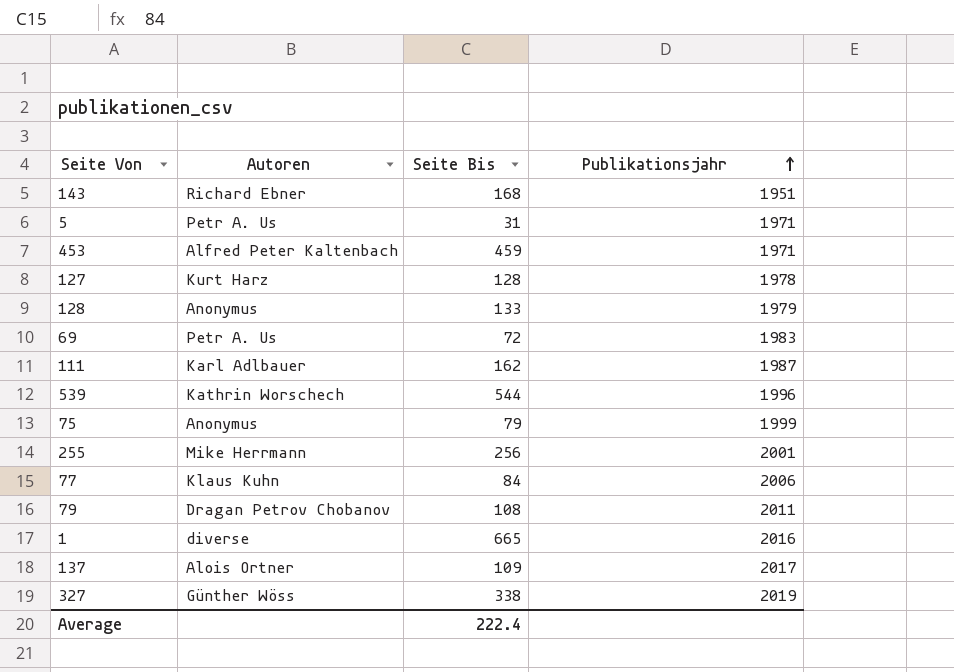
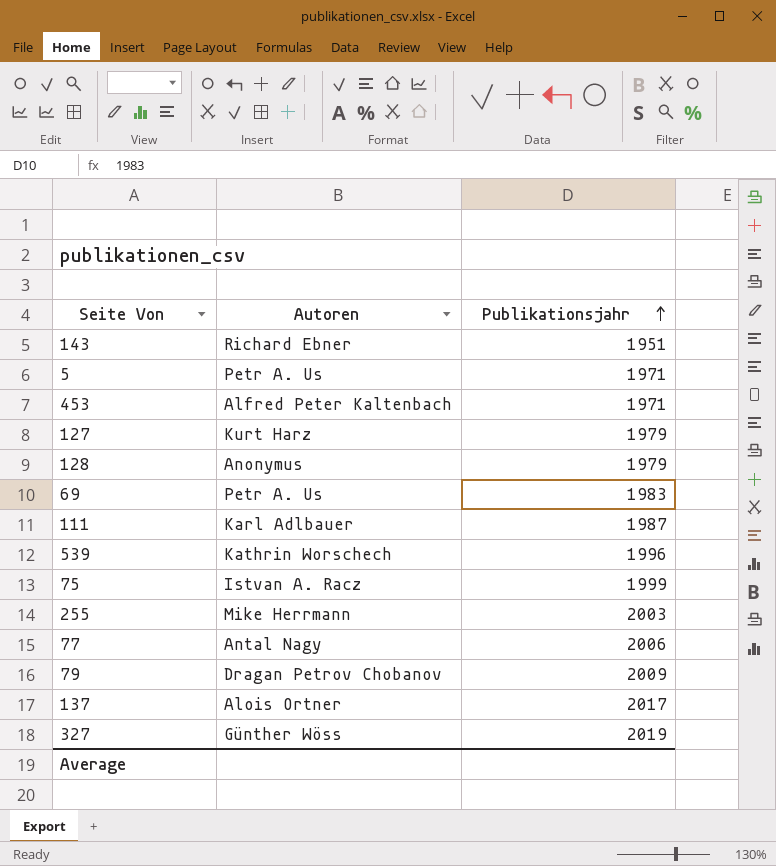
column Seite Bis | position: 3 -> none
row 1: diverse | 665 | 2016 -> none
127 | Publikationsjahr: 1978 -> 1979
75 | Autoren: Anonymus -> Istvan A. Racz
255 | Publikationsjahr: 2001 -> 2003
77 | Autoren: Klaus Kuhn -> Antal Nagy
79 | Publikationsjahr: 2011 -> 2009

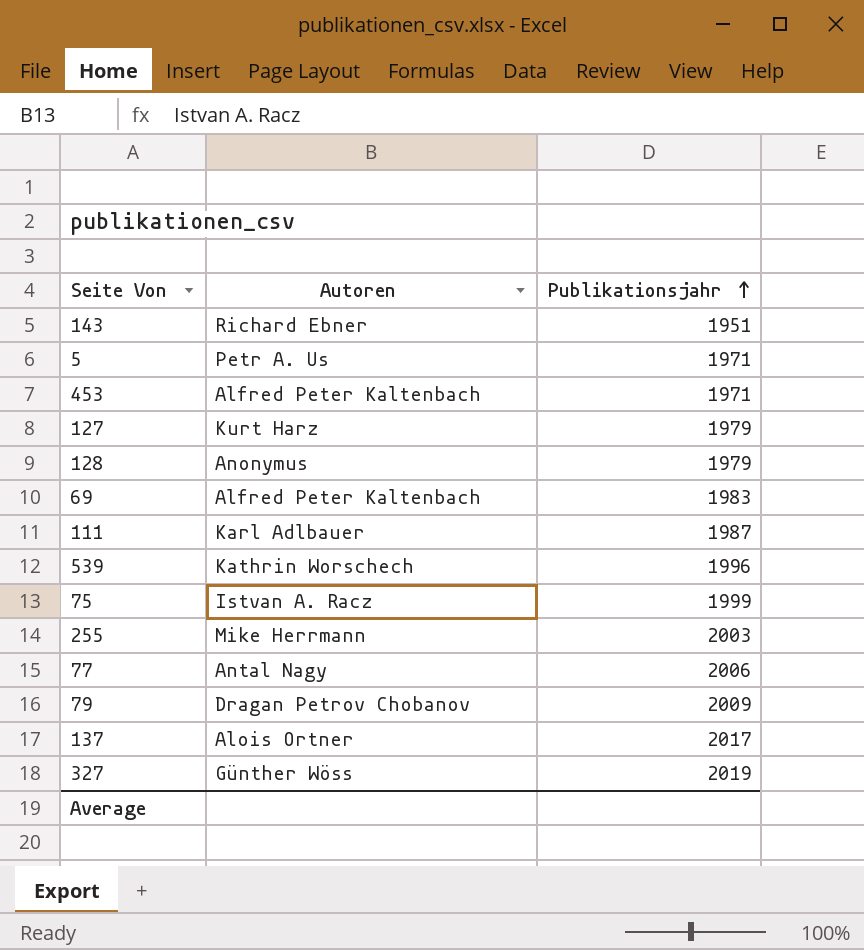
69 | Autoren: Petr A. Us -> Alfred Peter Kaltenbach

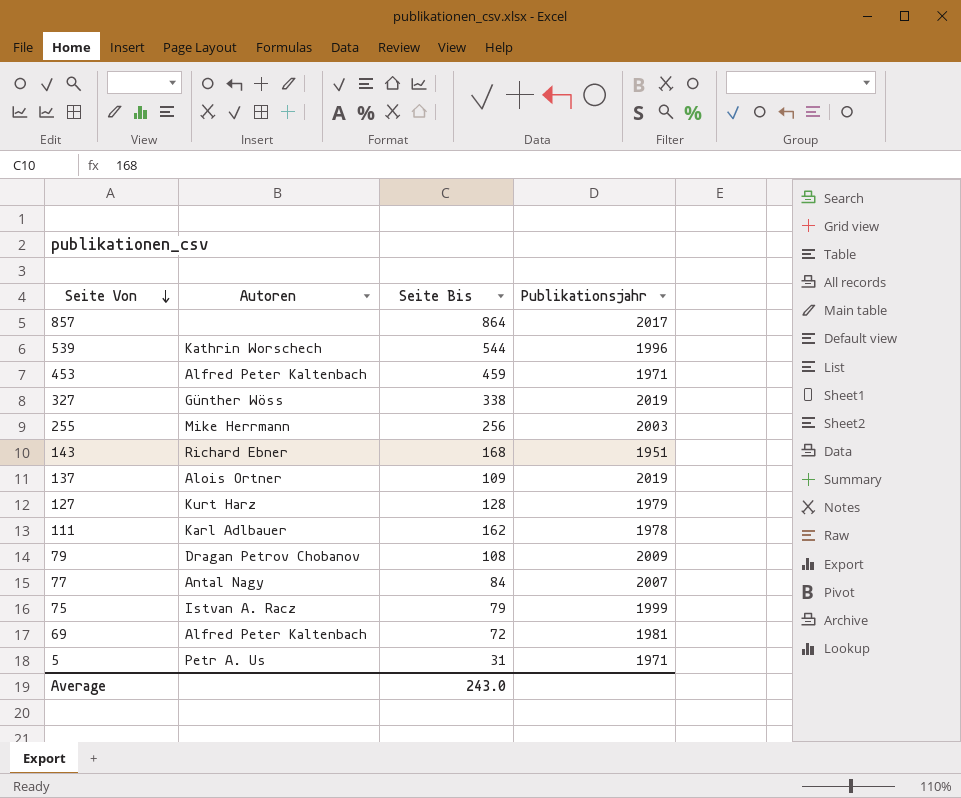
row order: Publikationsjahr ascending -> Seite Von descending
column Seite Bis | position: none -> 3
row 128: Anonymus | 1979 -> none
row 857: none -> none | 864 | 2017
137 | Publikationsjahr: 2017 -> 2019
111 | Publikationsjahr: 1987 -> 1978
77 | Publikationsjahr: 2006 -> 2007
69 | Publikationsjahr: 1983 -> 1981

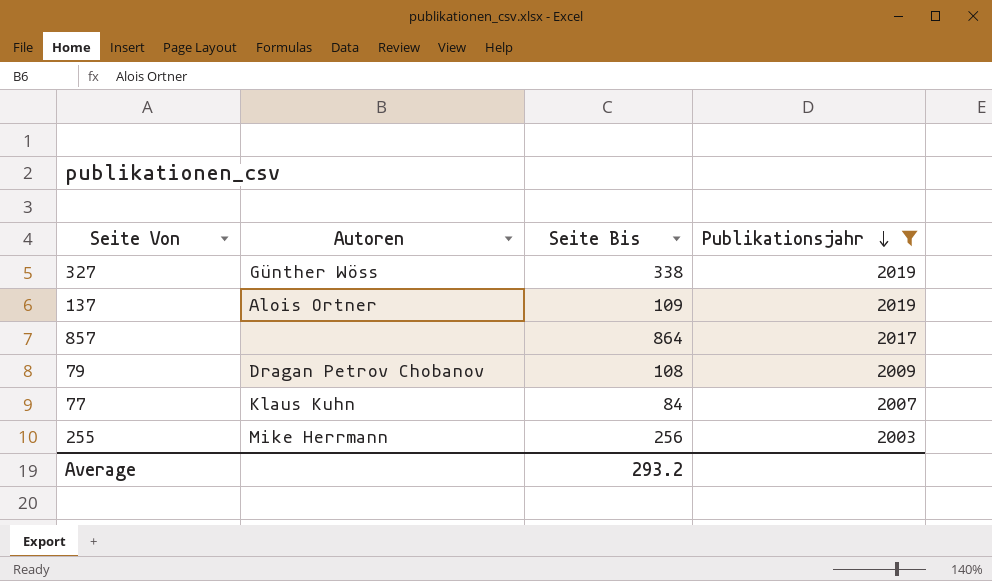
filter: none -> Publikationsjahr >= 2003
row order: Seite Von descending -> Publikationsjahr descending
77 | Autoren: Antal Nagy -> Klaus Kuhn
Average | Seite Bis: 243.0 -> 293.2

